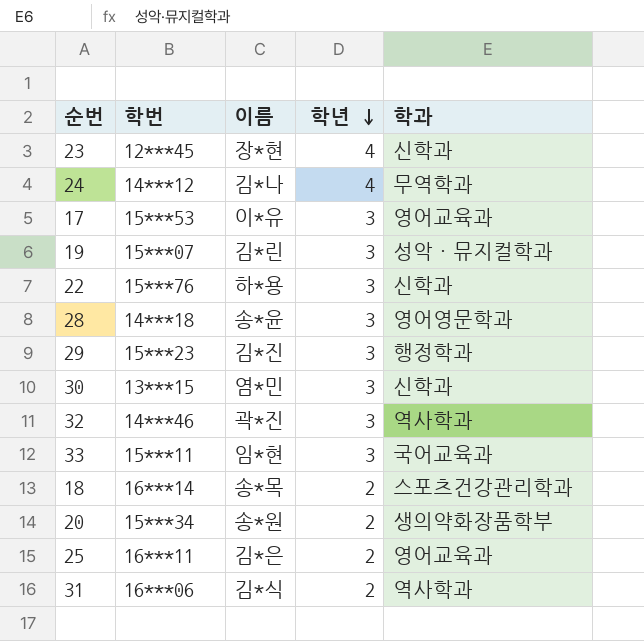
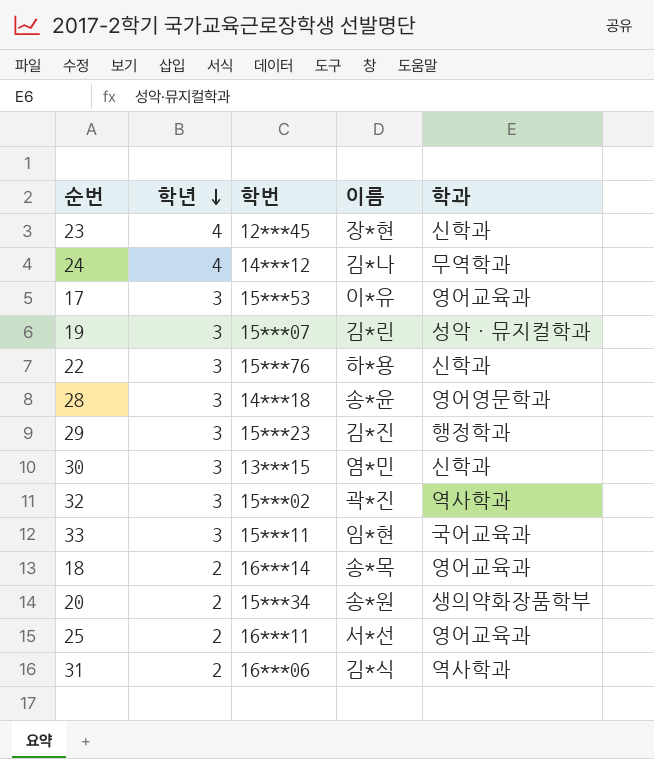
column 학년 | position: 4 -> 2
32 | 학번: 14***46 -> 15***02
18 | 학과: 스포츠건강관리학과 -> 영어교육과
25 | 이름: 김*은 -> 서*선

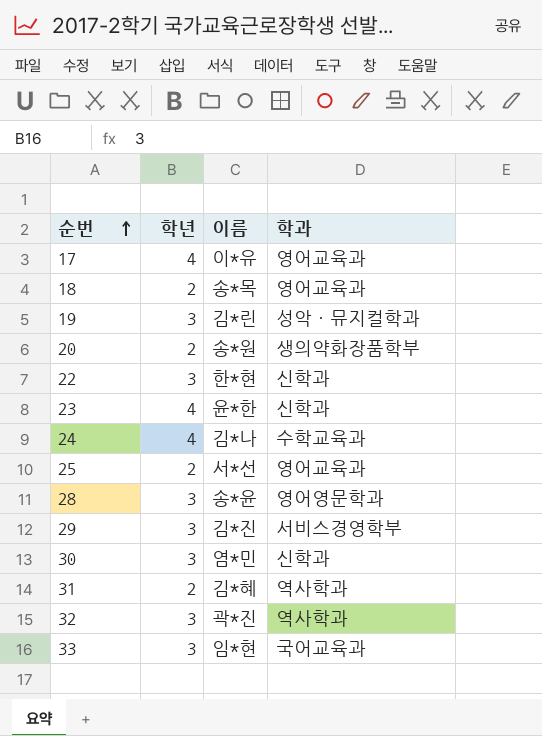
row order: 학년 descending -> 순번 ascending
column 학번 | position: 3 -> none
17 | 학년: 3 -> 4
22 | 이름: 하*용 -> 한*현
23 | 이름: 장*현 -> 윤*한
24 | 학과: 무역학과 -> 수학교육과
29 | 학과: 행정학과 -> 서비스경영학부
31 | 이름: 김*식 -> 김*혜

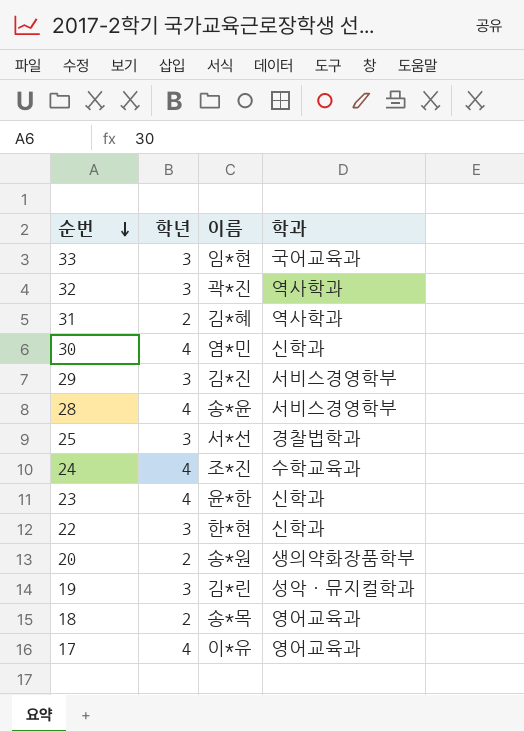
row order: 순번 ascending -> 순번 descending
30 | 학년: 3 -> 4
28 | 학년: 3 -> 4
28 | 학과: 영어영문학과 -> 서비스경영학부
25 | 학년: 2 -> 3
25 | 학과: 영어교육과 -> 경찰법학과
24 | 이름: 김*나 -> 조*진

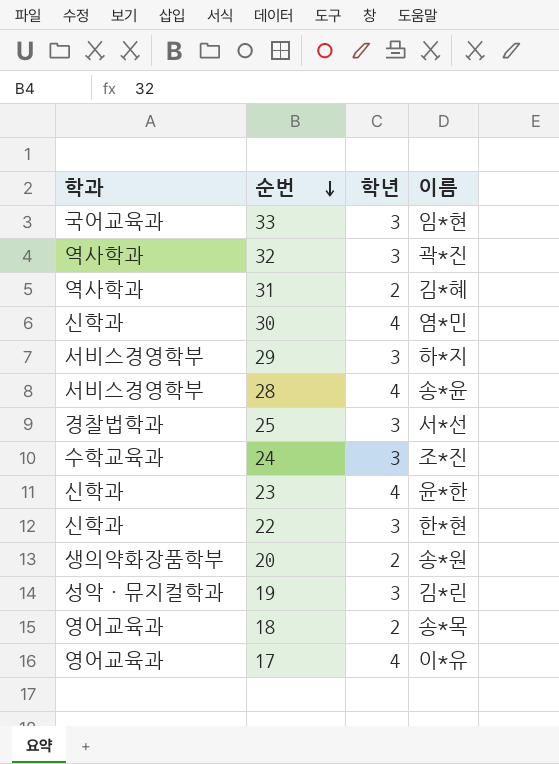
column 학과 | position: 4 -> 1
29 | 이름: 김*진 -> 하*지
24 | 학년: 4 -> 3

